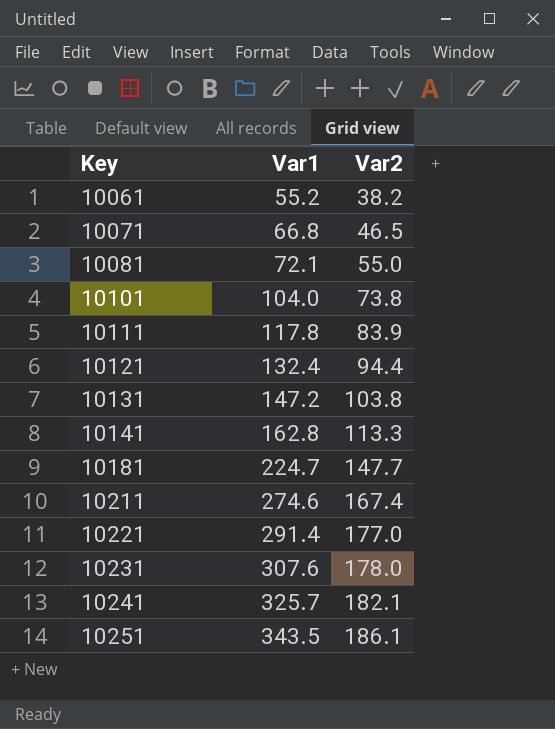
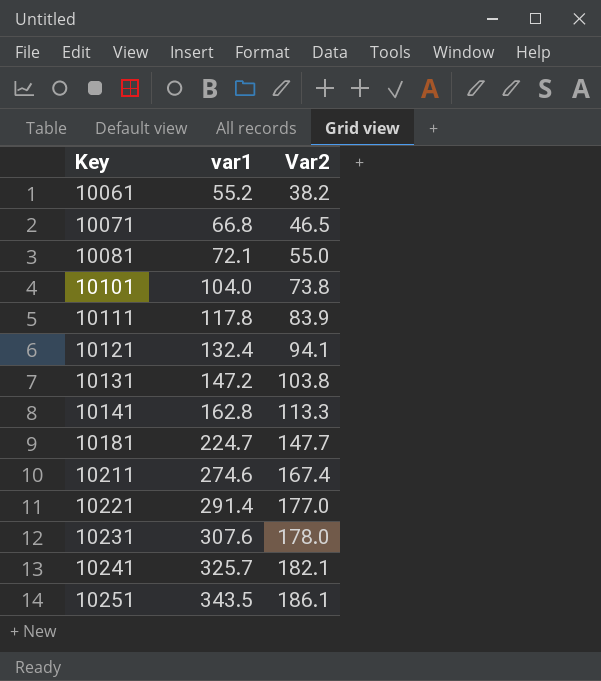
column name: Var1 -> var1
10121 | Var2: 94.4 -> 94.1

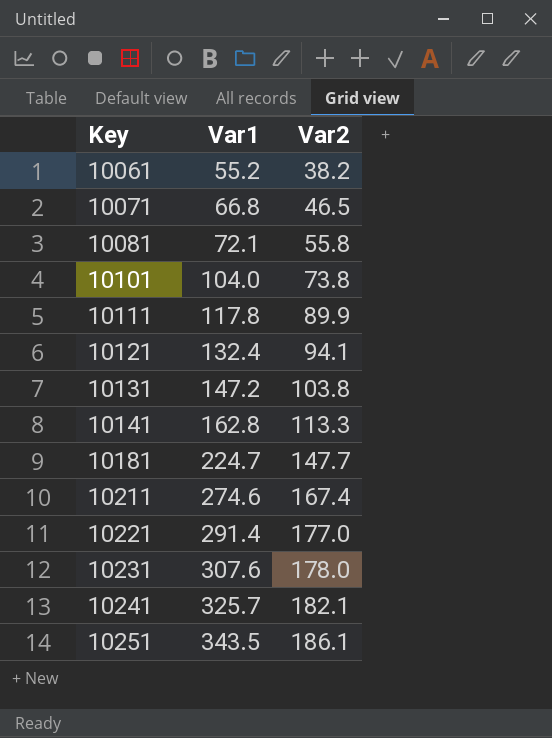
column name: var1 -> Var1
10081 | Var2: 55.0 -> 55.8
10111 | Var2: 83.9 -> 89.9

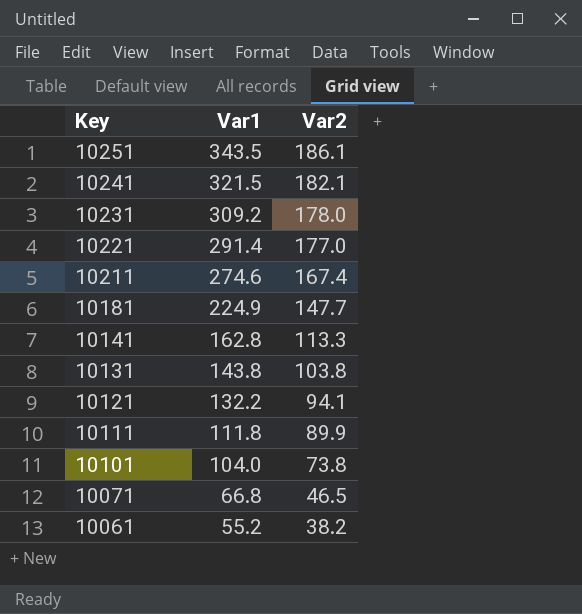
row order: Key ascending -> Key descending
row 10081: 72.1 | 55.8 -> none
10241 | Var1: 325.7 -> 321.5
10231 | Var1: 307.6 -> 309.2
10181 | Var1: 224.7 -> 224.9
10131 | Var1: 147.2 -> 143.8
10121 | Var1: 132.4 -> 132.2
10111 | Var1: 117.8 -> 111.8

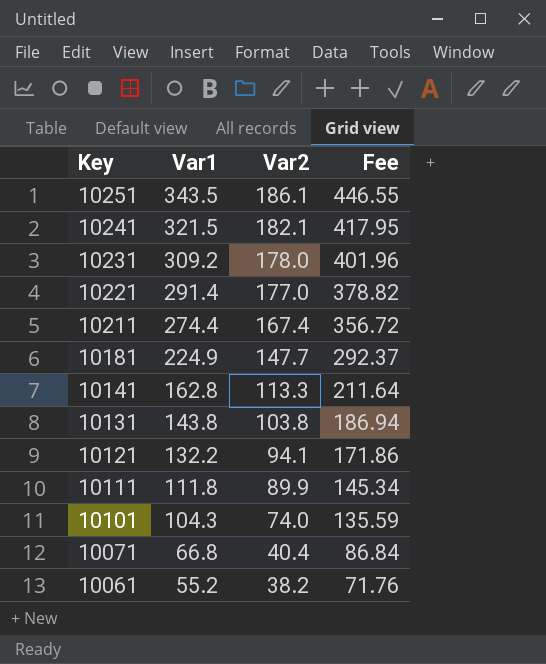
column Fee | formula: none -> [Var1] * 1.3
10211 | Var1: 274.6 -> 274.4
10101 | Var1: 104.0 -> 104.3
10101 | Var2: 73.8 -> 74.0
10071 | Var2: 46.5 -> 40.4

